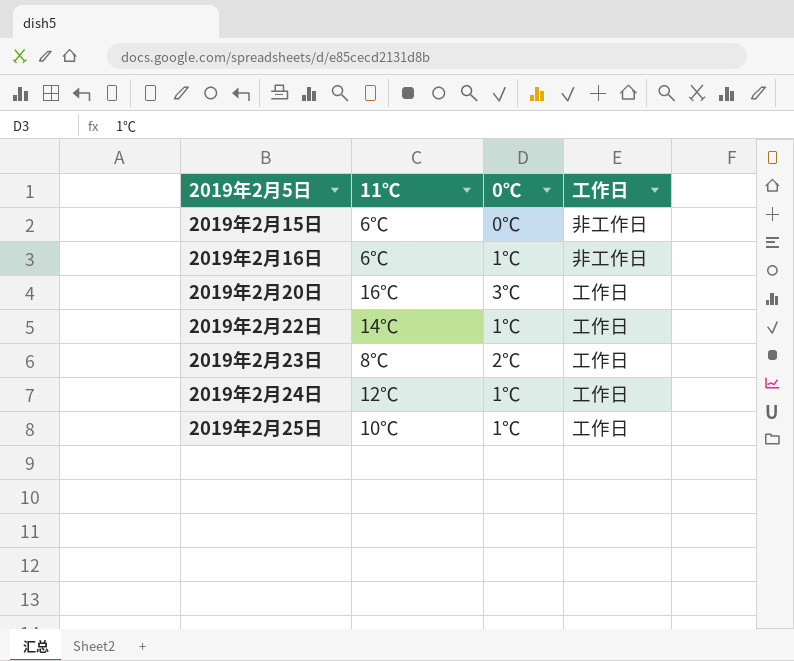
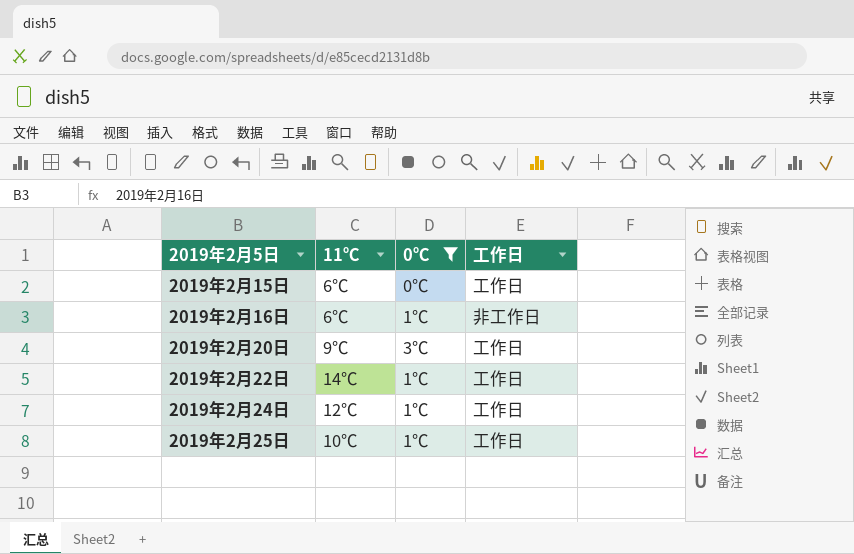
filter: none -> 0℃ != 2℃
2019年2月15日 | 工作日: 非工作日 -> 工作日
2019年2月20日 | 11℃: 16℃ -> 9℃

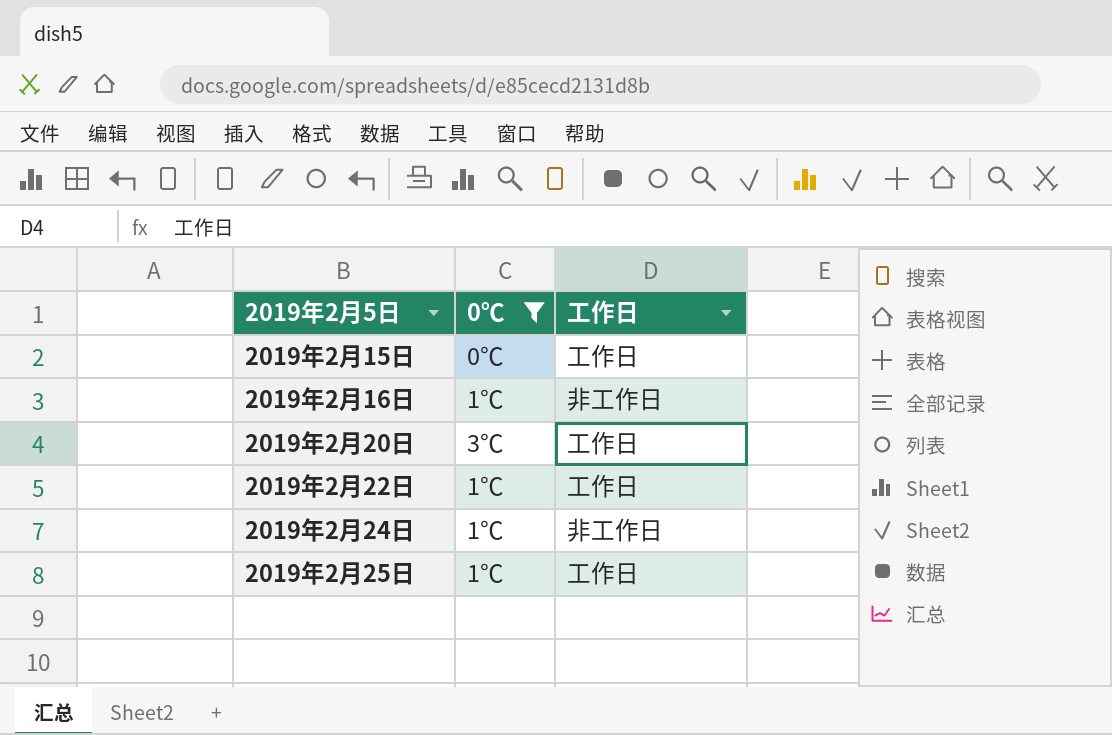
column 11℃ | position: 2 -> none
2019年2月24日 | 工作日: 工作日 -> 非工作日

